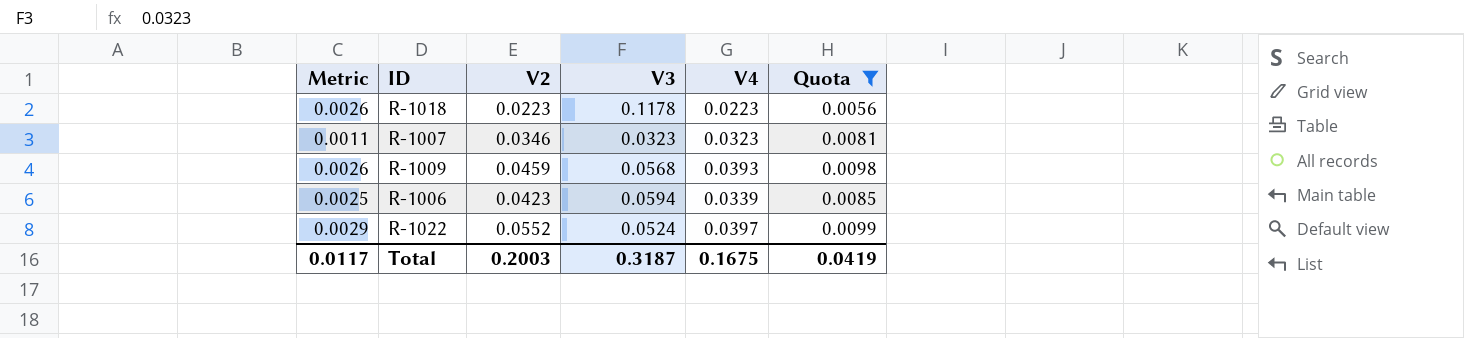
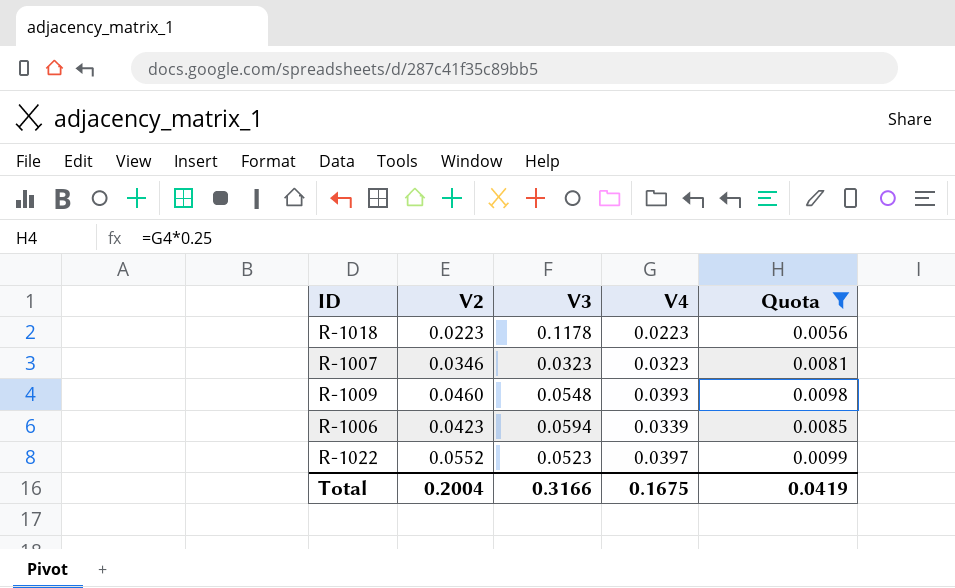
column Metric | formula: [V2] * [V3] -> none
R-1009 | V2: 0.0459 -> 0.0460
R-1009 | V3: 0.0568 -> 0.0548
R-1022 | V3: 0.0524 -> 0.0523
Total | V2: 0.2003 -> 0.2004
Total | V3: 0.3187 -> 0.3166

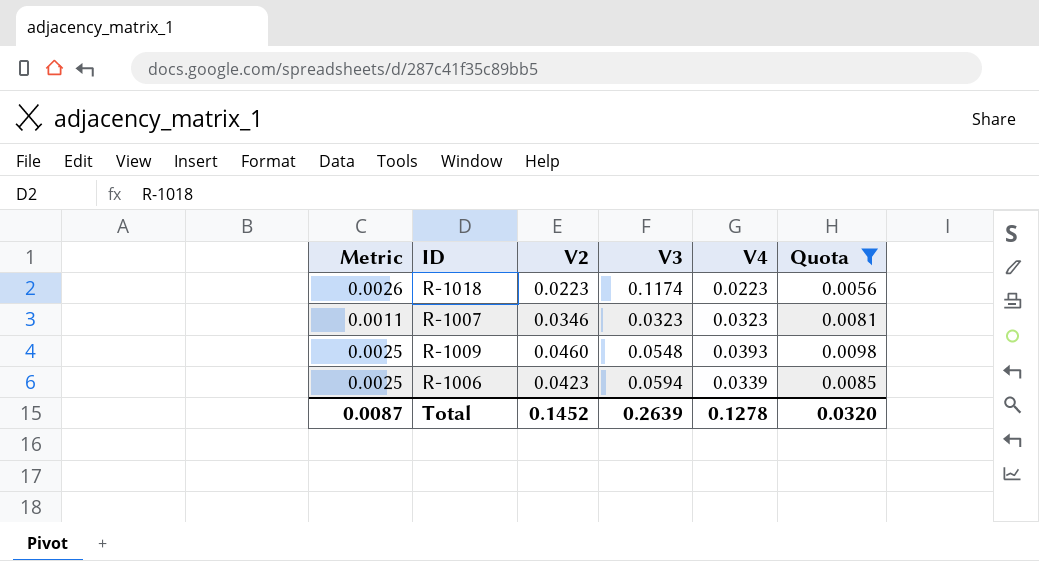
column Metric | formula: none -> [V2] * [V3]
row R-1022: 0.0552 | 0.0523 | 0.0397 | 0.0099 -> none
R-1018 | V3: 0.1178 -> 0.1174
Total | V2: 0.2004 -> 0.1452
Total | V3: 0.3166 -> 0.2639
Total | V4: 0.1675 -> 0.1278
Total | Quota: 0.0419 -> 0.0320

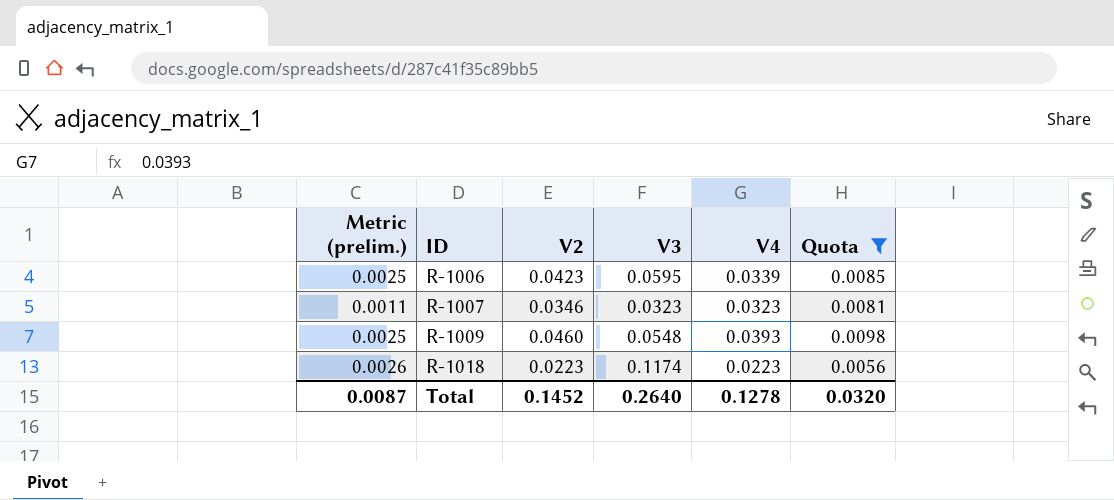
row order: none -> ID ascending
column name: Metric -> Metric (prelim.)
R-1006 | V3: 0.0594 -> 0.0595
Total | V3: 0.2639 -> 0.2640

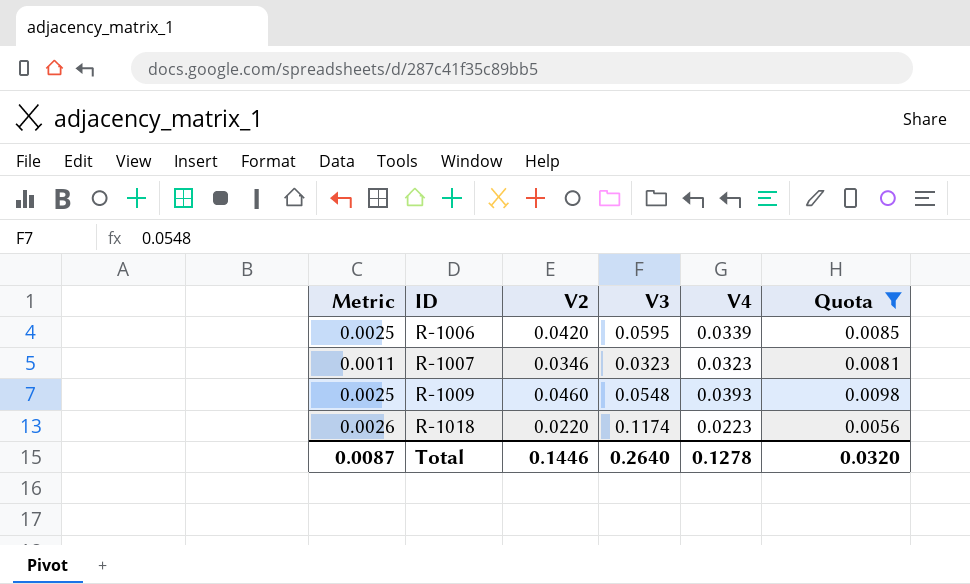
column name: Metric (prelim.) -> Metric
R-1006 | V2: 0.0423 -> 0.0420
R-1018 | V2: 0.0223 -> 0.0220
Total | V2: 0.1452 -> 0.1446

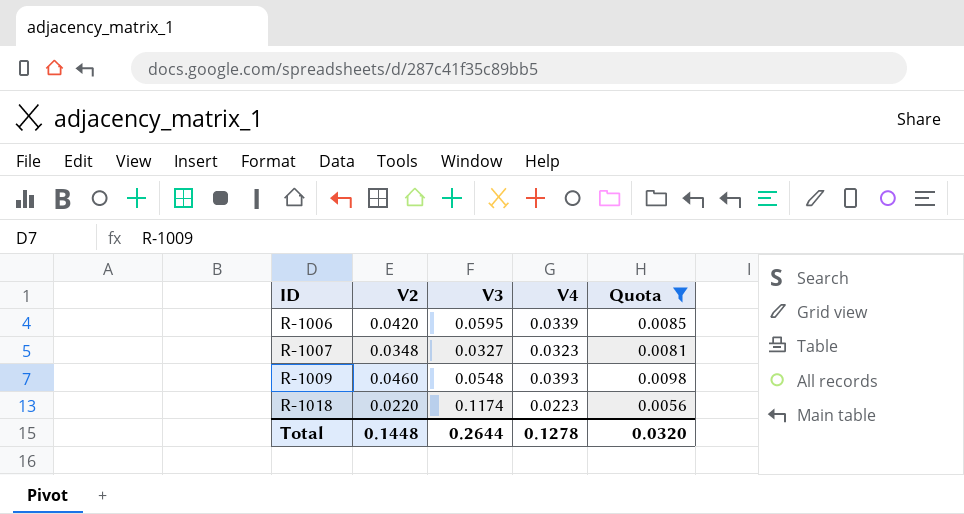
column Metric | formula: [V2] * [V3] -> none
R-1007 | V2: 0.0346 -> 0.0348
R-1007 | V3: 0.0323 -> 0.0327
Total | V2: 0.1446 -> 0.1448
Total | V3: 0.2640 -> 0.2644

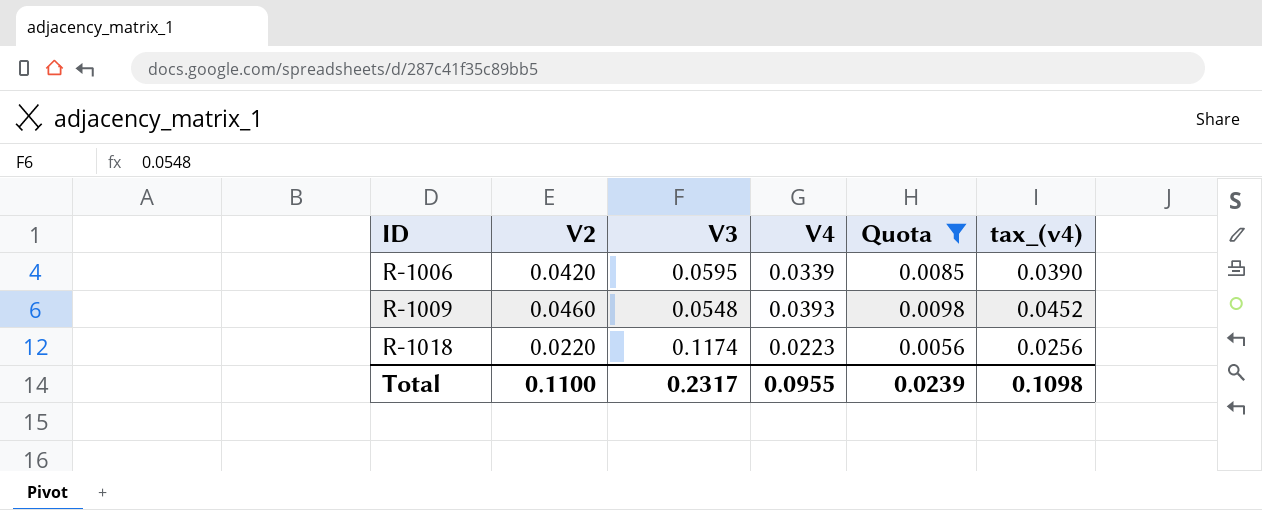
column tax_(v4) | formula: none -> [V4] * 1.15
row R-1007: 0.0348 | 0.0327 | 0.0323 | 0.0081 -> none
Total | V2: 0.1448 -> 0.1100
Total | V3: 0.2644 -> 0.2317
Total | V4: 0.1278 -> 0.0955
Total | Quota: 0.0320 -> 0.0239

